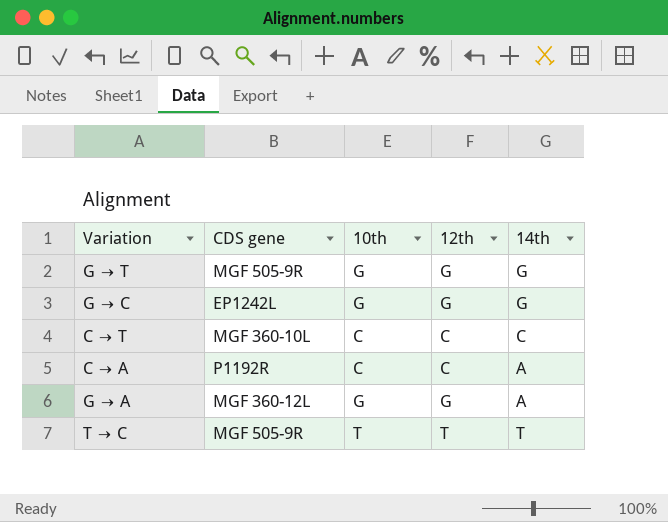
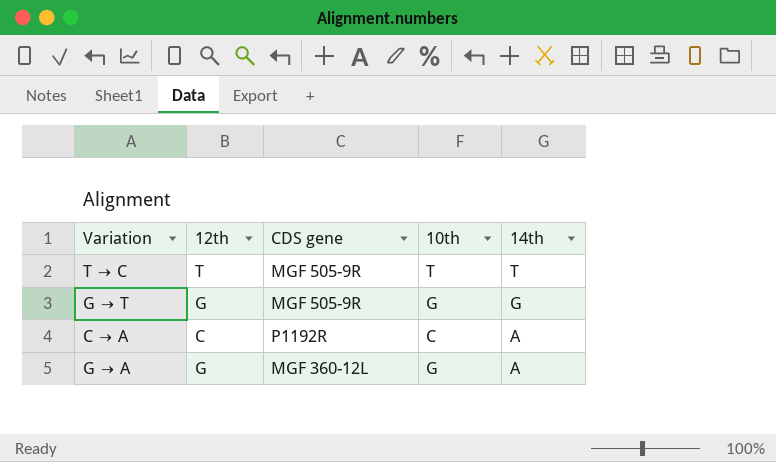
row order: none -> 14th descending
column 12th | position: 4 -> 2
row G → C: EP1242L | G | G | G -> none
row C → T: MGF 360-10L | C | C | C -> none

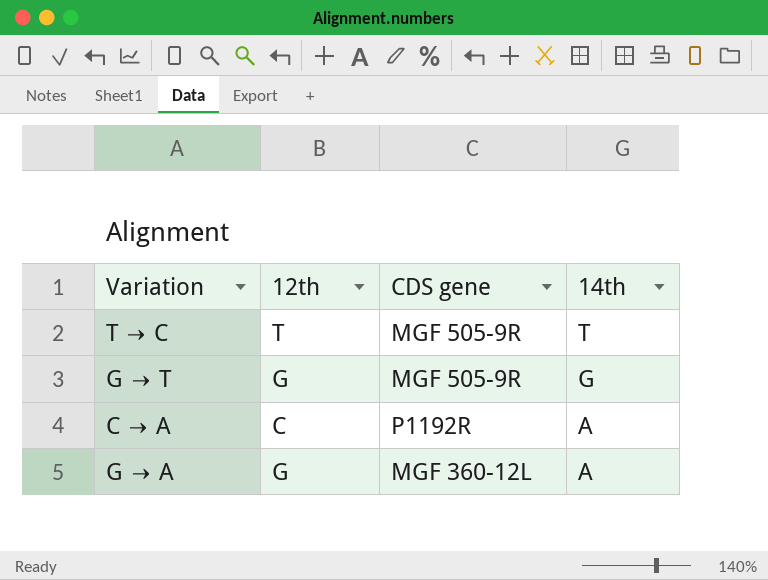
column 10th | position: 4 -> none

